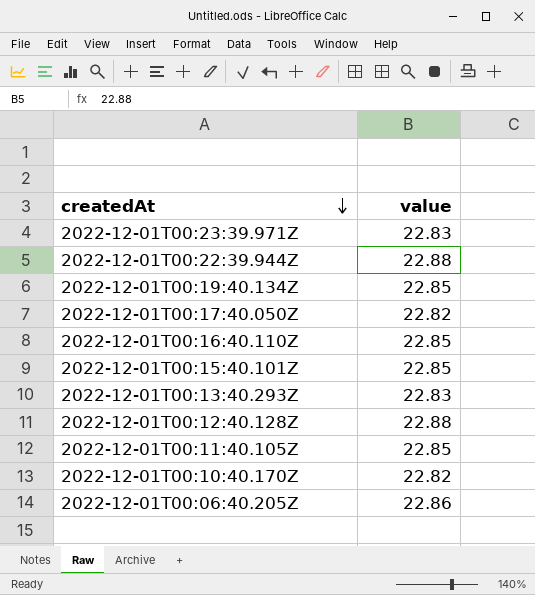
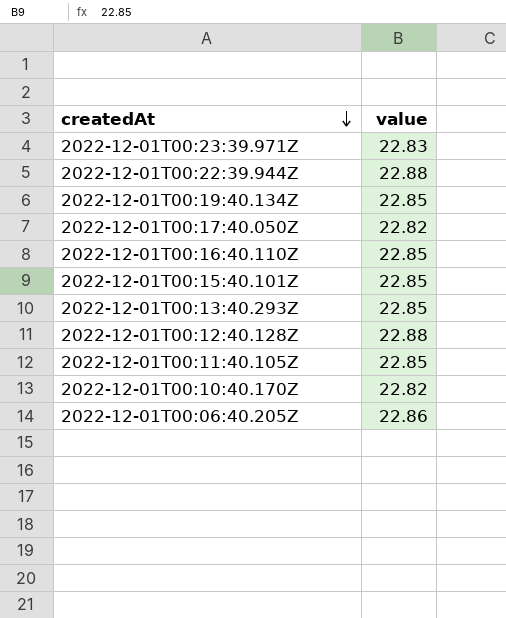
2022-12-01T00:13:40.293Z | value: 22.83 -> 22.85

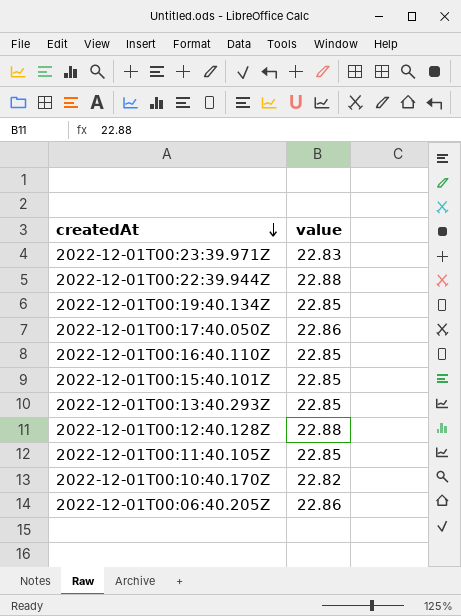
2022-12-01T00:17:40.050Z | value: 22.82 -> 22.86

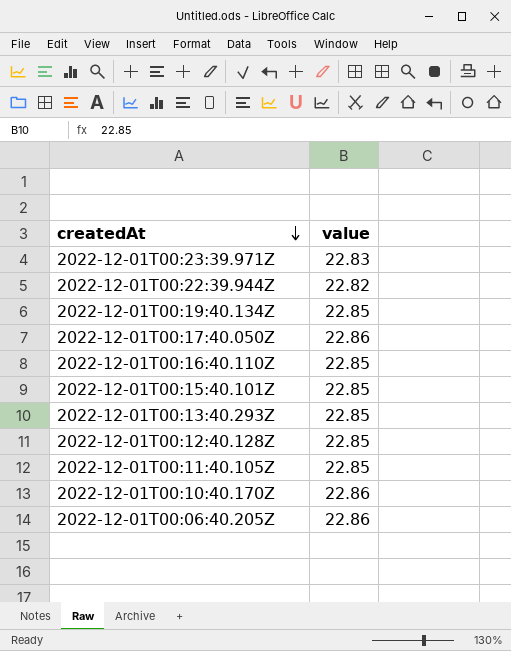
2022-12-01T00:22:39.944Z | value: 22.88 -> 22.82
2022-12-01T00:12:40.128Z | value: 22.88 -> 22.85
2022-12-01T00:10:40.170Z | value: 22.82 -> 22.86

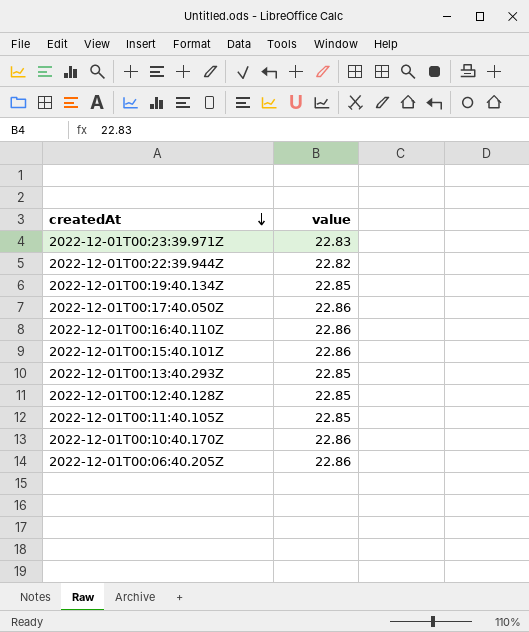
2022-12-01T00:16:40.110Z | value: 22.85 -> 22.86
2022-12-01T00:15:40.101Z | value: 22.85 -> 22.86

